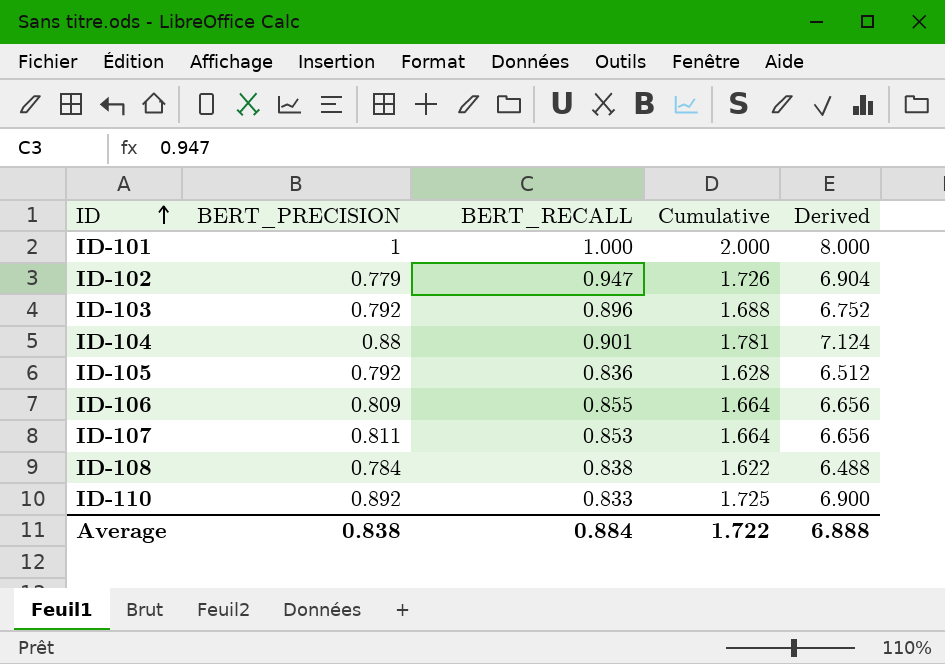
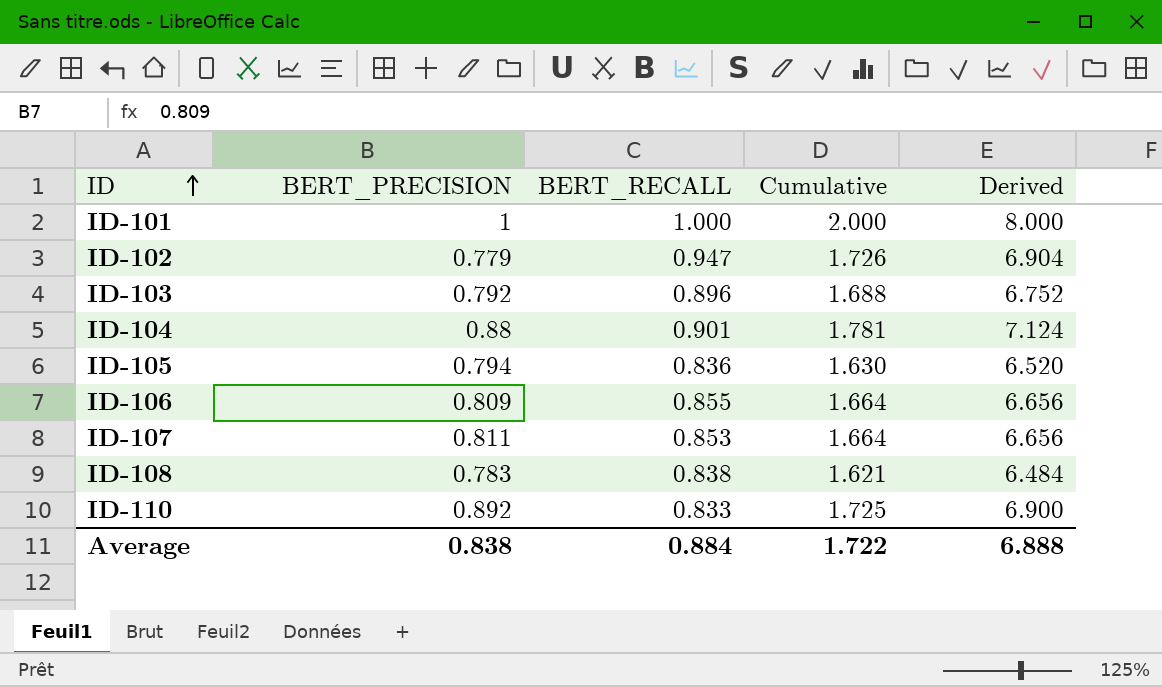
ID-105 | BERT_PRECISION: 0.792 -> 0.794
ID-105 | Cumulative: 1.628 -> 1.630
ID-105 | Derived: 6.512 -> 6.520
ID-108 | BERT_PRECISION: 0.784 -> 0.783
ID-108 | Cumulative: 1.622 -> 1.621
ID-108 | Derived: 6.488 -> 6.484

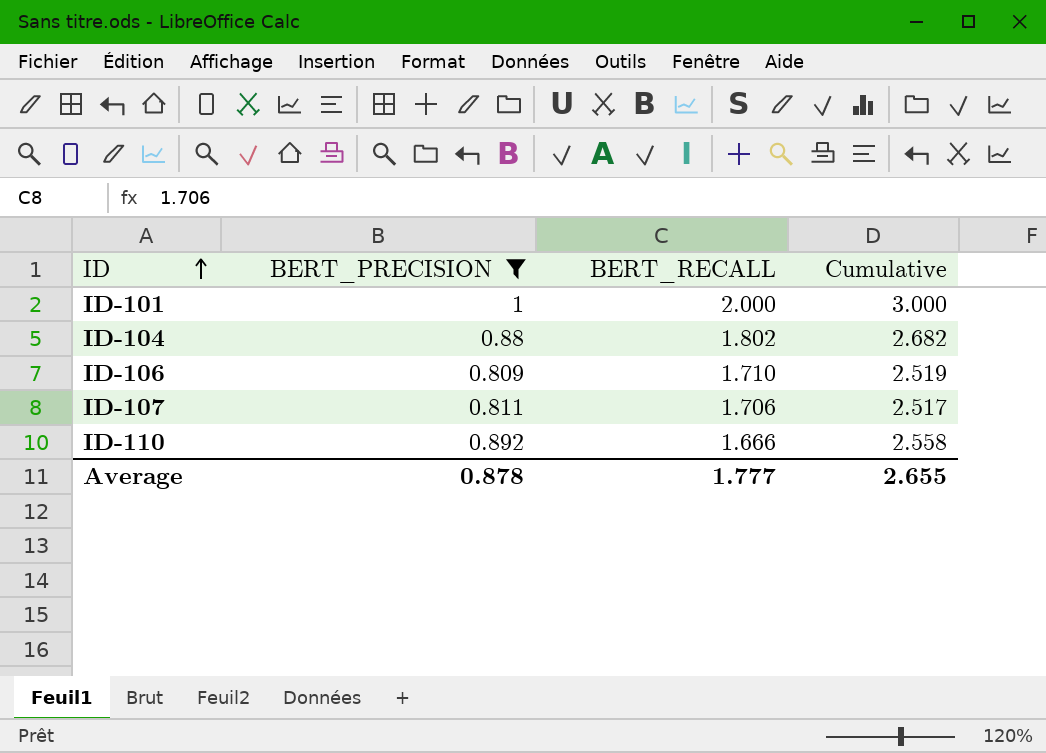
filter: none -> BERT_PRECISION >= 0.809
column Derived | formula: [Cumulative] * 4 -> none
ID-101 | BERT_RECALL: 1.000 -> 2.000
ID-101 | Cumulative: 2.000 -> 3.000
ID-104 | BERT_RECALL: 0.901 -> 1.802
ID-104 | Cumulative: 1.781 -> 2.682
ID-106 | BERT_RECALL: 0.855 -> 1.710
ID-106 | Cumulative: 1.664 -> 2.519
ID-107 | BERT_RECALL: 0.853 -> 1.706
ID-107 | Cumulative: 1.664 -> 2.517
ID-110 | BERT_RECALL: 0.833 -> 1.666
ID-110 | Cumulative: 1.725 -> 2.558
Average | BERT_PRECISION: 0.838 -> 0.878
Average | BERT_RECALL: 0.884 -> 1.777
Average | Cumulative: 1.722 -> 2.655

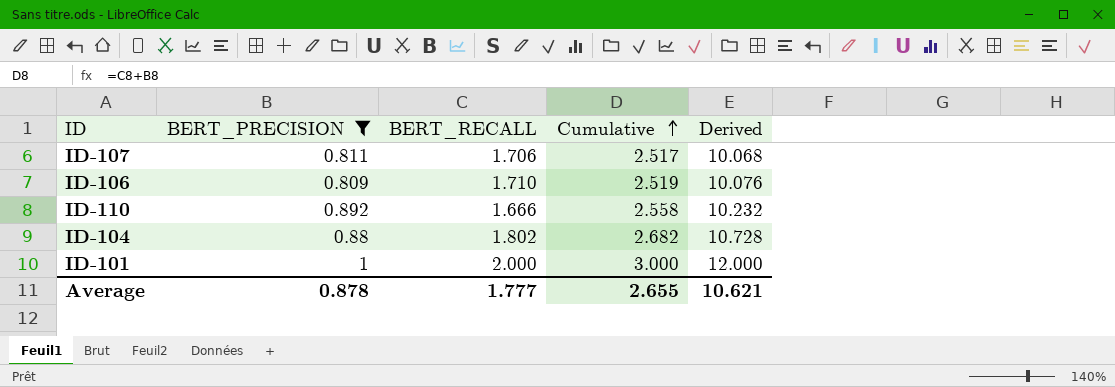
row order: ID ascending -> Cumulative ascending
column Derived | formula: none -> [Cumulative] * 4

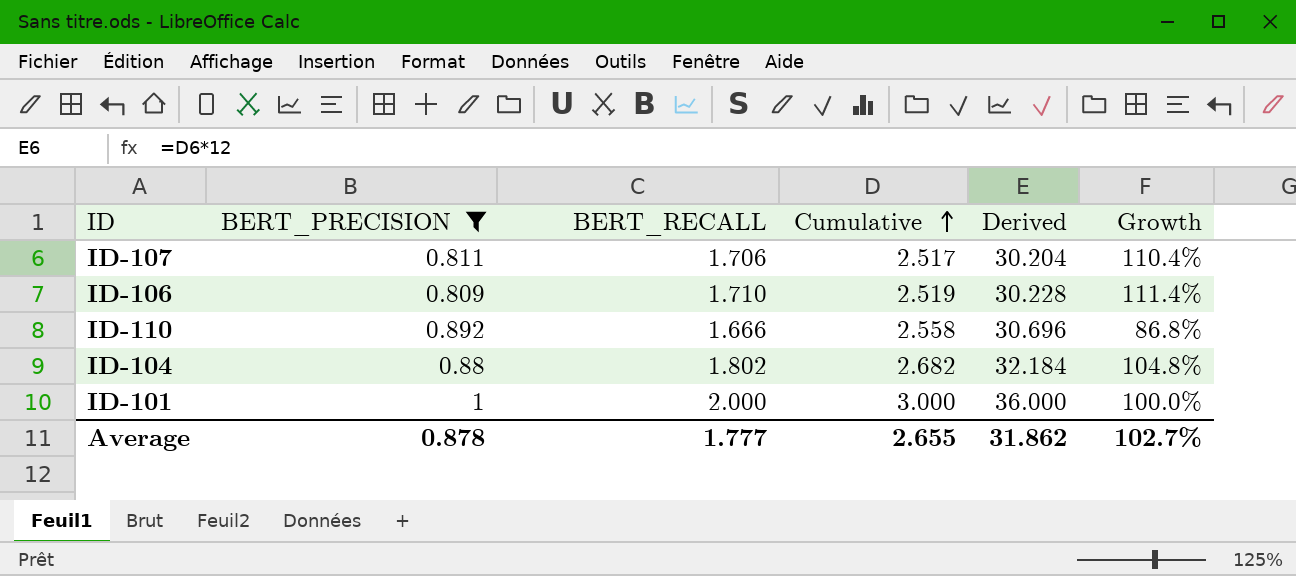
column Derived | formula: [Cumulative] * 4 -> [Cumulative] * 12
column Growth | formula: none -> ([BERT_RECALL] - [BERT_PRECISION]) / [BERT_PRECISION]
Average | Derived: 10.621 -> 31.862

